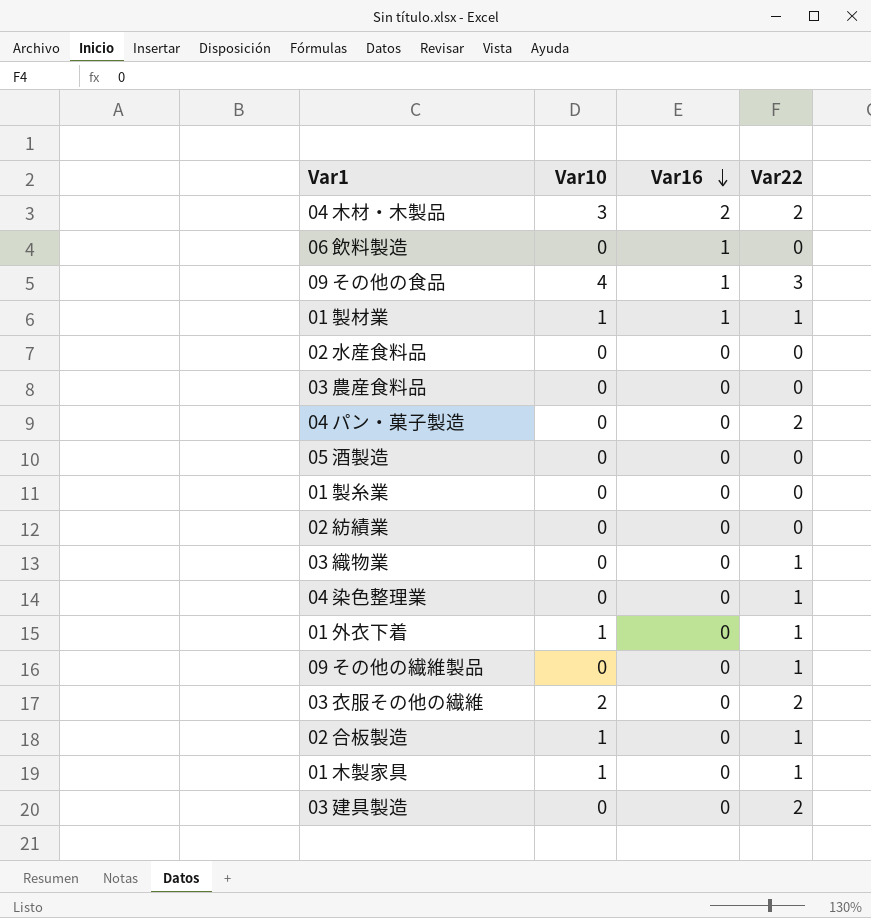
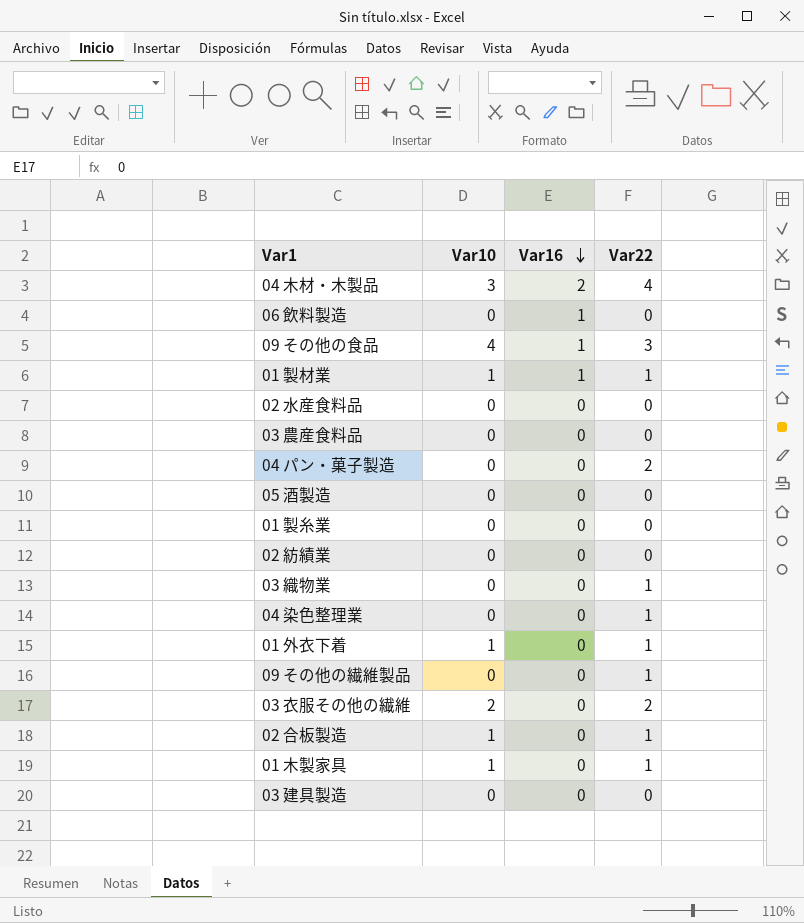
04 木材・木製品 | Var22: 2 -> 4
03 建具製造 | Var22: 2 -> 0

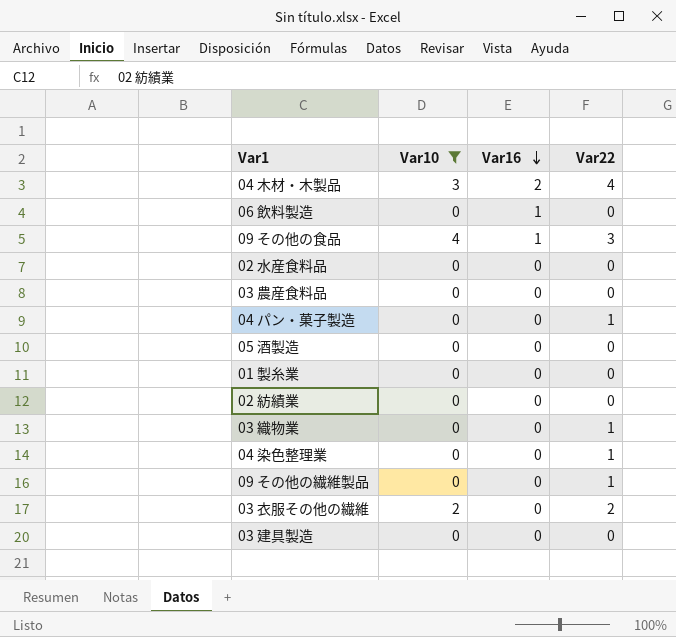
filter: none -> Var10 != 1
04 パン・菓子製造 | Var22: 2 -> 1

